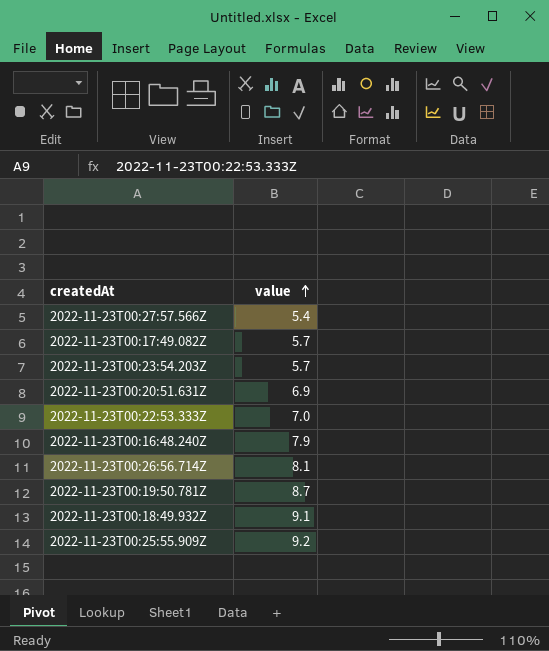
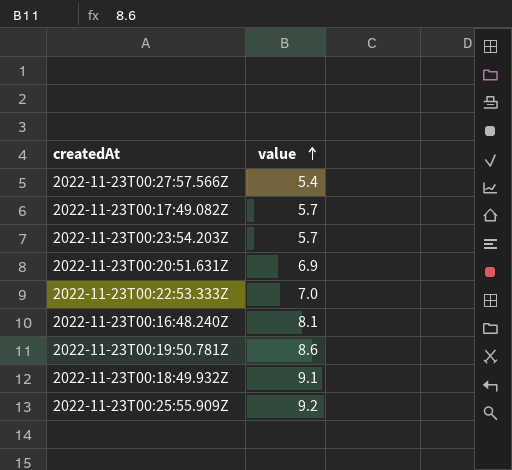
row 2022-11-23T00:26:56.714Z: 8.1 -> none
2022-11-23T00:16:48.240Z | value: 7.9 -> 8.1
2022-11-23T00:19:50.781Z | value: 8.7 -> 8.6

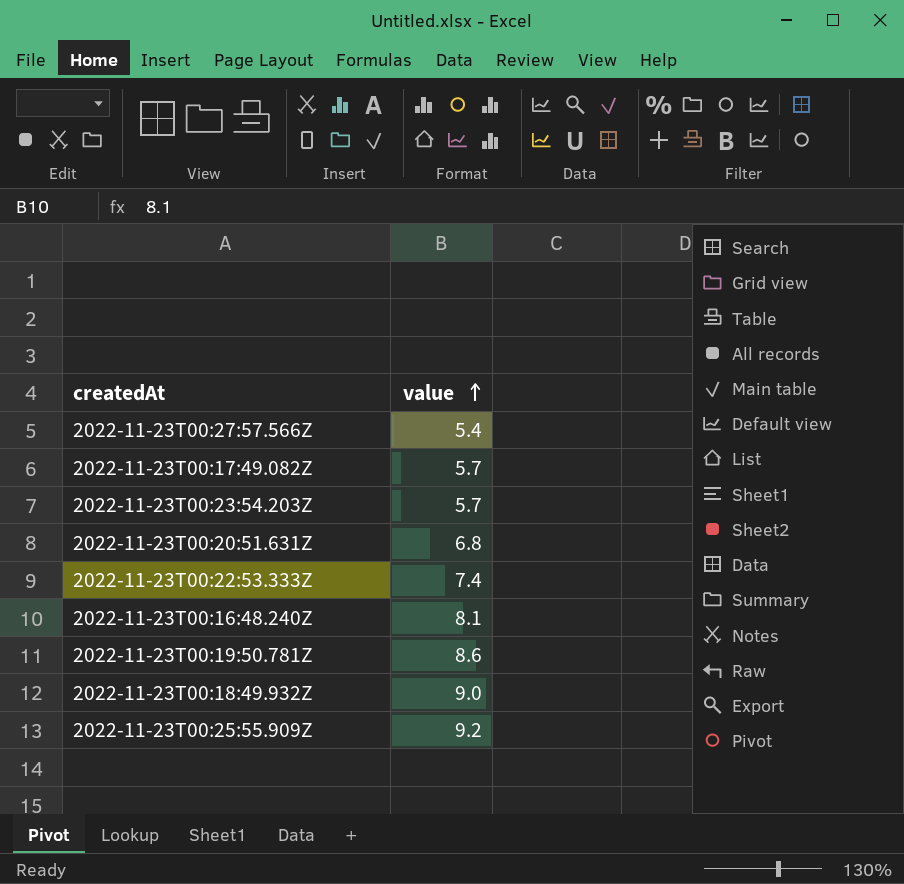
2022-11-23T00:20:51.631Z | value: 6.9 -> 6.8
2022-11-23T00:22:53.333Z | value: 7.0 -> 7.4
2022-11-23T00:18:49.932Z | value: 9.1 -> 9.0

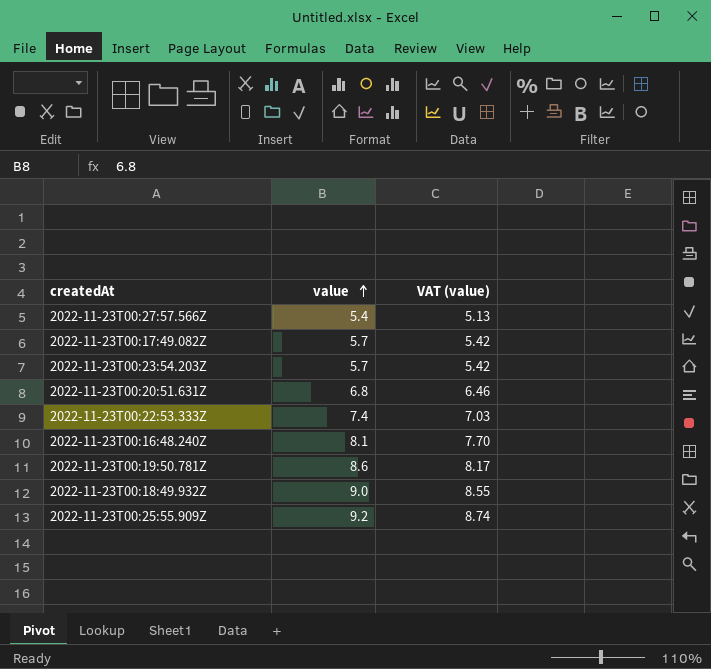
column VAT (value) | formula: none -> [value] * 0.95

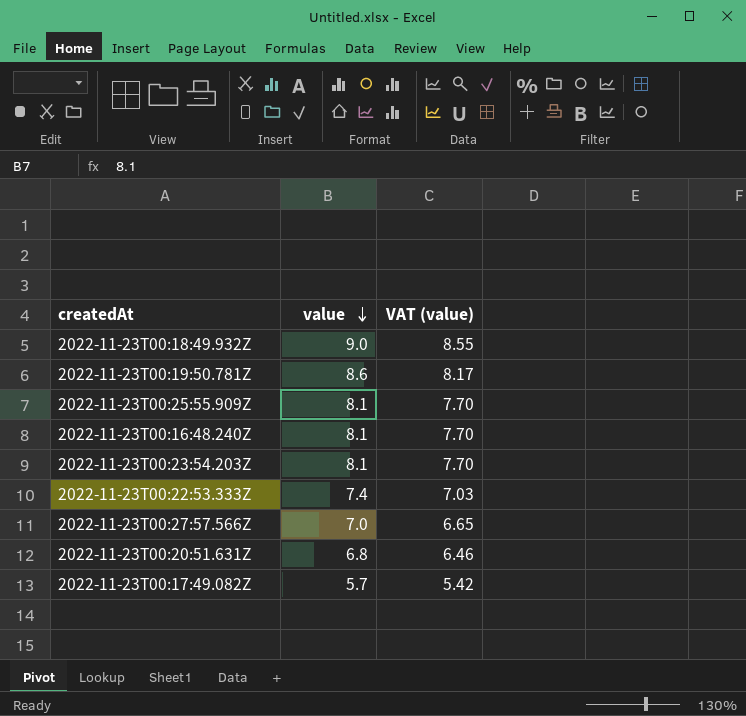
row order: value ascending -> value descending
2022-11-23T00:25:55.909Z | value: 9.2 -> 8.1
2022-11-23T00:25:55.909Z | VAT (value): 8.74 -> 7.70
2022-11-23T00:23:54.203Z | value: 5.7 -> 8.1
2022-11-23T00:23:54.203Z | VAT (value): 5.42 -> 7.70
2022-11-23T00:27:57.566Z | value: 5.4 -> 7.0
2022-11-23T00:27:57.566Z | VAT (value): 5.13 -> 6.65

